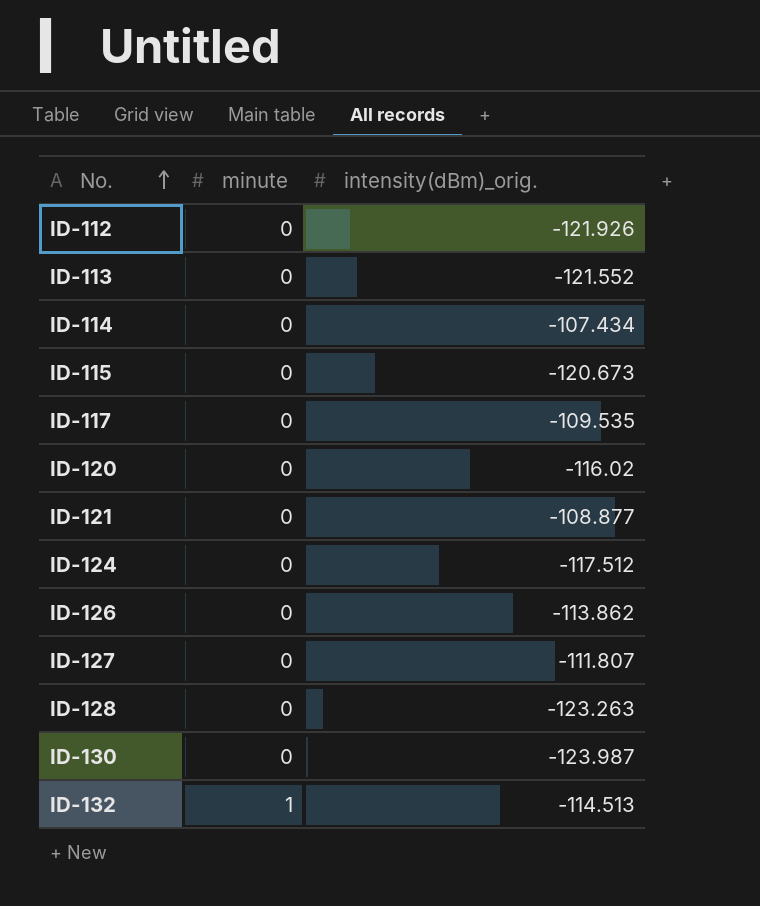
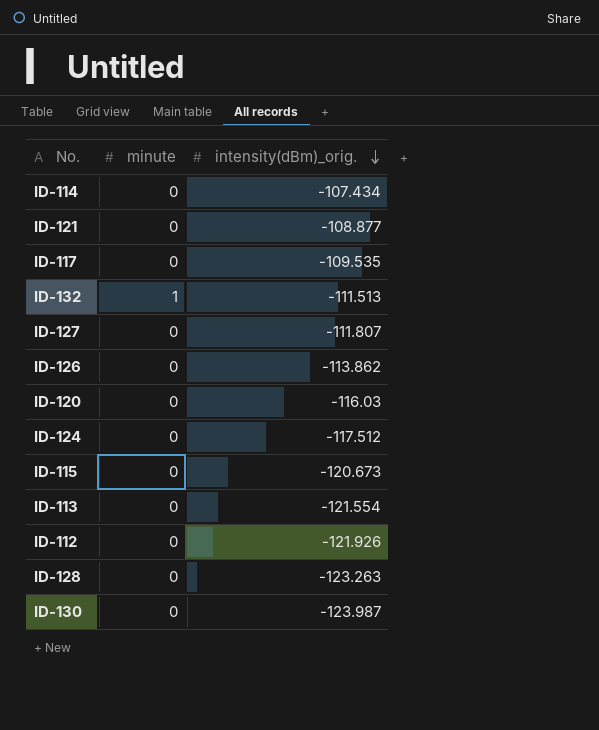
row order: No. ascending -> intensity(dBm)_orig. descending
ID-132 | intensity(dBm)_orig.: -114.513 -> -111.513
ID-120 | intensity(dBm)_orig.: -116.02 -> -116.03
ID-113 | intensity(dBm)_orig.: -121.552 -> -121.554

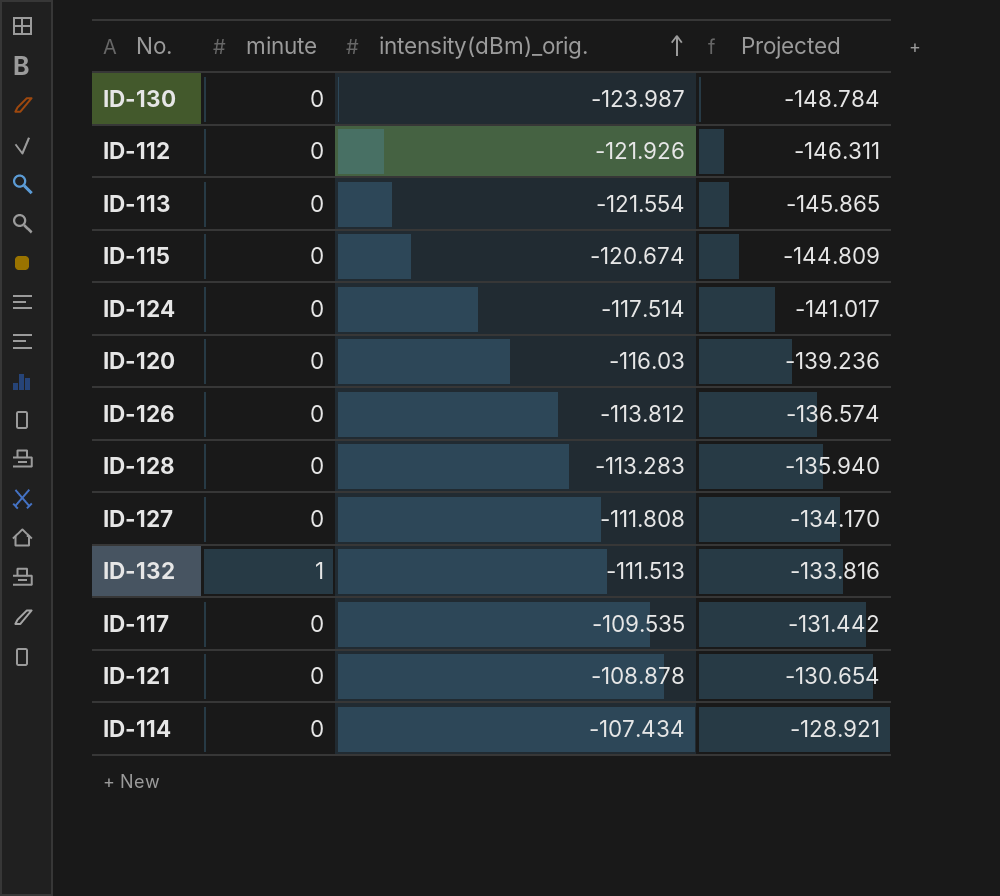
row order: intensity(dBm)_orig. descending -> intensity(dBm)_orig. ascending
column Projected | formula: none -> [intensity(dBm)_orig.] * 1.2
ID-115 | intensity(dBm)_orig.: -120.673 -> -120.674
ID-124 | intensity(dBm)_orig.: -117.512 -> -117.514
ID-126 | intensity(dBm)_orig.: -113.862 -> -113.812
ID-128 | intensity(dBm)_orig.: -123.263 -> -113.283
ID-127 | intensity(dBm)_orig.: -111.807 -> -111.808
ID-121 | intensity(dBm)_orig.: -108.877 -> -108.878

